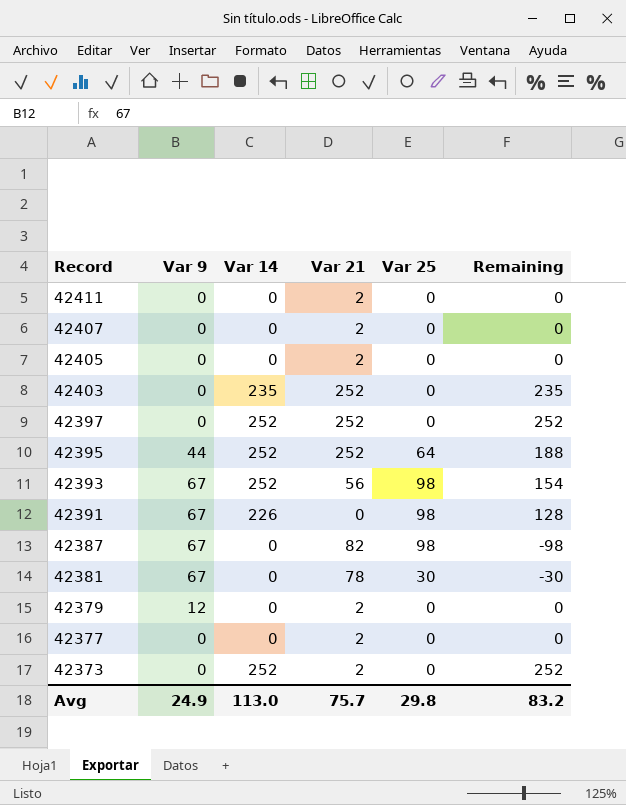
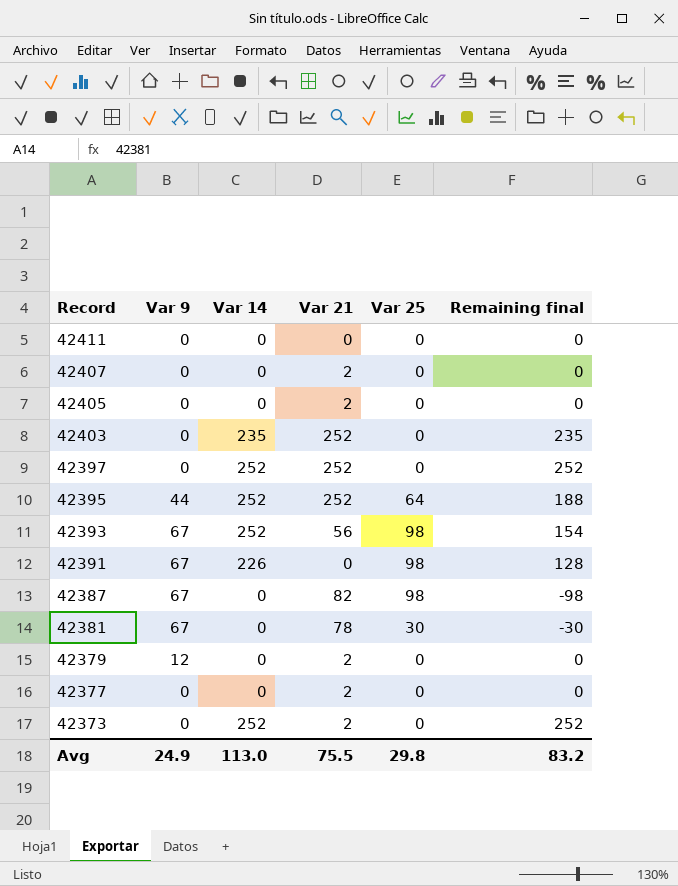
column name: Remaining -> Remaining final
42411 | Var 21: 2 -> 0
Avg | Var 21: 75.7 -> 75.5

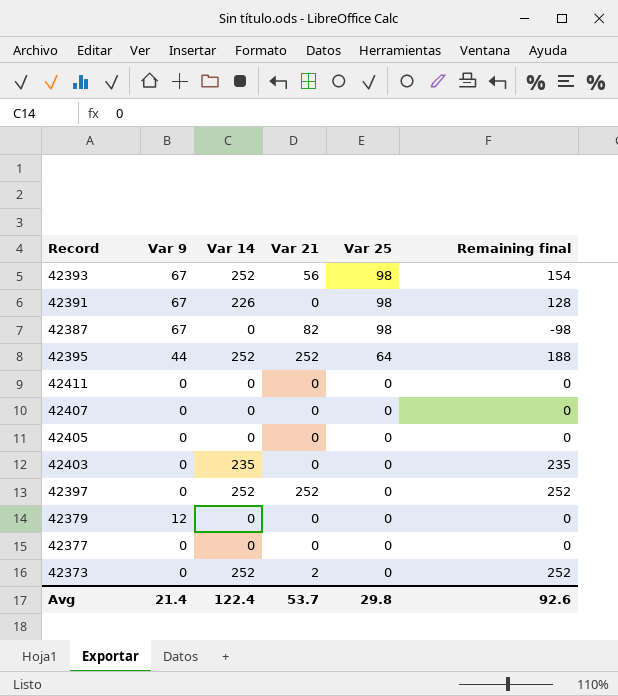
row order: Record descending -> Var 25 descending
row 42381: 67 | 0 | 78 | 30 | -30 -> none
42407 | Var 21: 2 -> 0
42405 | Var 21: 2 -> 0
42403 | Var 21: 252 -> 0
42379 | Var 21: 2 -> 0
42377 | Var 21: 2 -> 0
Avg | Var 9: 24.9 -> 21.4
Avg | Var 14: 113.0 -> 122.4
Avg | Var 21: 75.5 -> 53.7
Avg | Remaining final: 83.2 -> 92.6

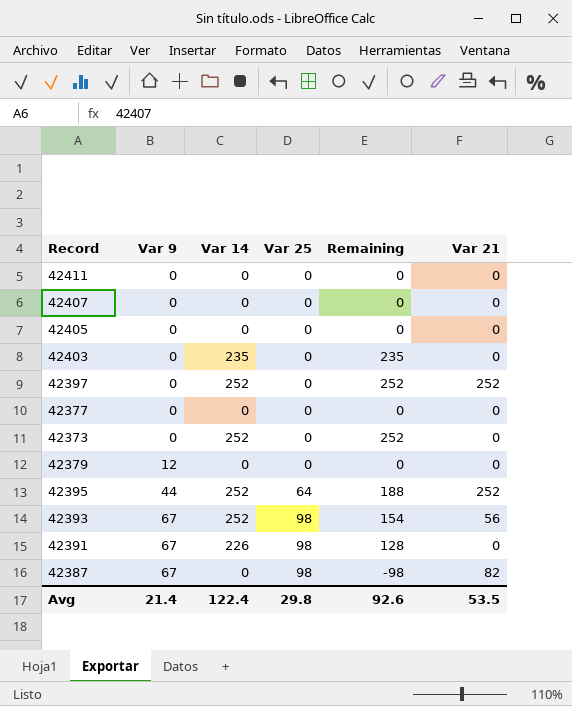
row order: Var 25 descending -> Var 9 ascending
column name: Remaining final -> Remaining
column Var 21 | position: 4 -> 6
42373 | Var 21: 2 -> 0
Avg | Var 21: 53.7 -> 53.5

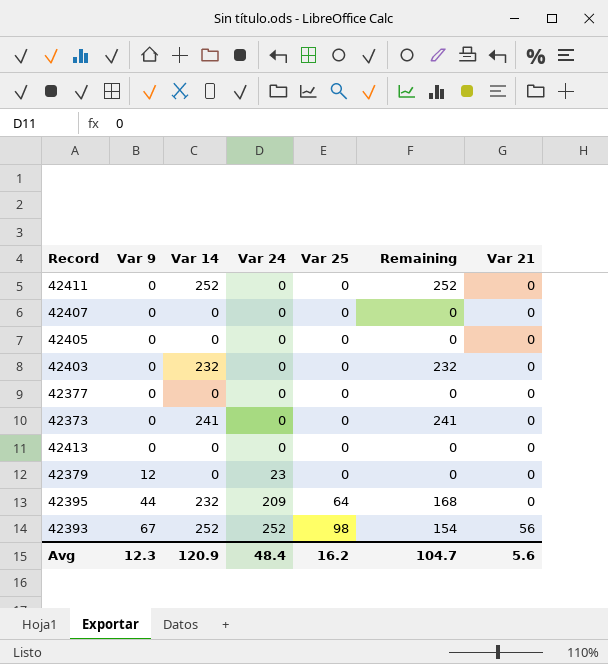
column Var 24 | position: none -> 4
row 42397: 0 | 252 | 0 | 252 | 252 -> none
row 42391: 67 | 226 | 98 | 128 | 0 -> none
row 42387: 67 | 0 | 98 | -98 | 82 -> none
42411 | Var 14: 0 -> 252
42411 | Remaining: 0 -> 252
42403 | Var 14: 235 -> 232
42403 | Remaining: 235 -> 232
42373 | Var 14: 252 -> 241
42373 | Remaining: 252 -> 241
row 42413: none -> 0 | 0 | 0 | 0 | 0 | 0
42395 | Var 14: 252 -> 232
42395 | Remaining: 188 -> 168
42395 | Var 21: 252 -> 0
Avg | Var 9: 21.4 -> 12.3
Avg | Var 14: 122.4 -> 120.9
Avg | Var 25: 29.8 -> 16.2
Avg | Remaining: 92.6 -> 104.7
Avg | Var 21: 53.5 -> 5.6

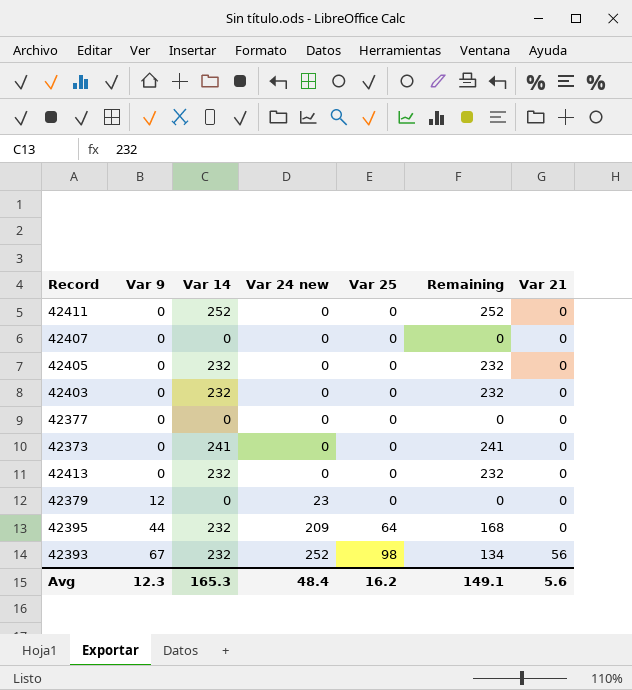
column name: Var 24 -> Var 24 new
42405 | Var 14: 0 -> 232
42405 | Remaining: 0 -> 232
42413 | Var 14: 0 -> 232
42413 | Remaining: 0 -> 232
42393 | Var 14: 252 -> 232
42393 | Remaining: 154 -> 134
Avg | Var 14: 120.9 -> 165.3
Avg | Remaining: 104.7 -> 149.1

